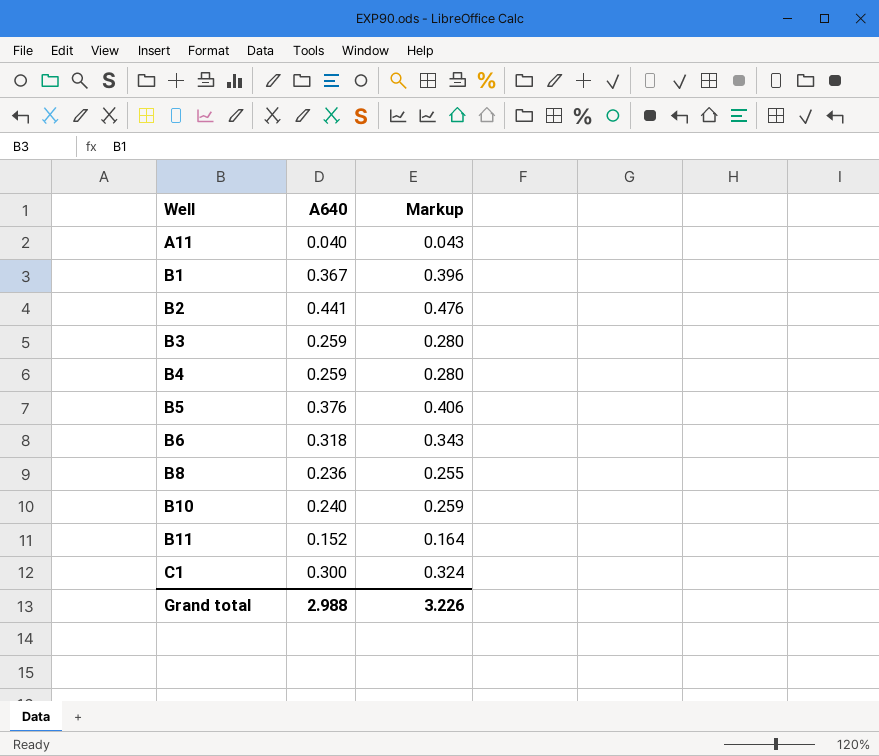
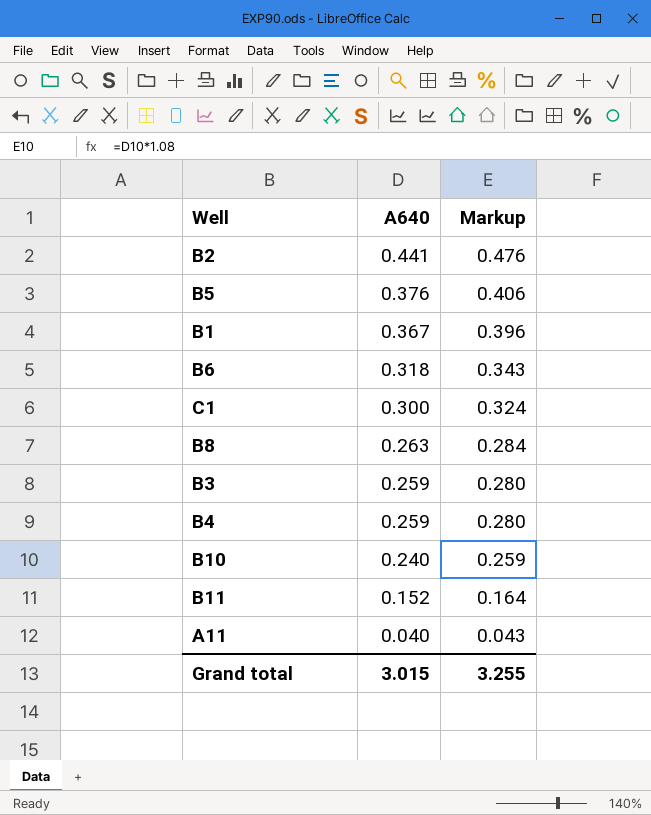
row order: Well ascending -> A640 descending
B8 | A640: 0.236 -> 0.263
B8 | Markup: 0.255 -> 0.284
Grand total | A640: 2.988 -> 3.015
Grand total | Markup: 3.226 -> 3.255

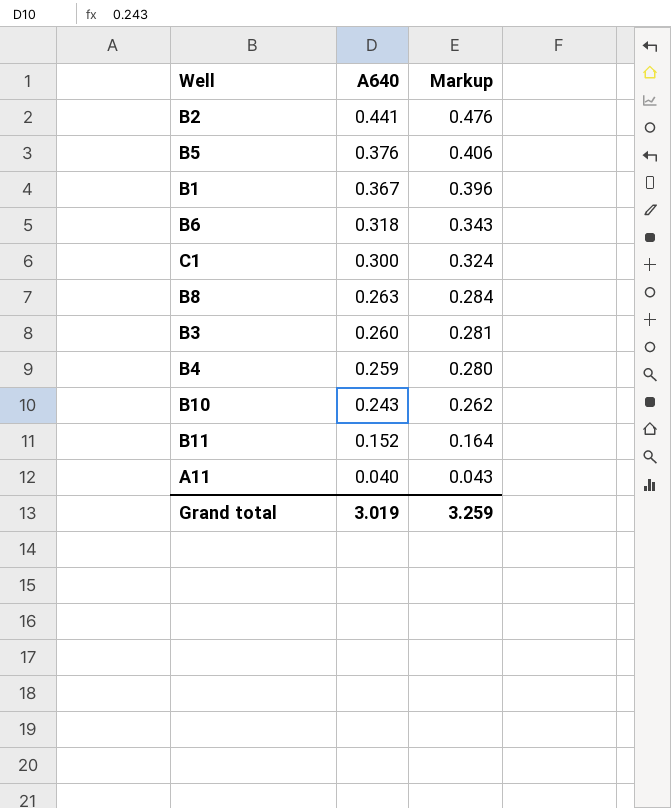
B3 | A640: 0.259 -> 0.260
B3 | Markup: 0.280 -> 0.281
B10 | A640: 0.240 -> 0.243
B10 | Markup: 0.259 -> 0.262
Grand total | A640: 3.015 -> 3.019
Grand total | Markup: 3.255 -> 3.259

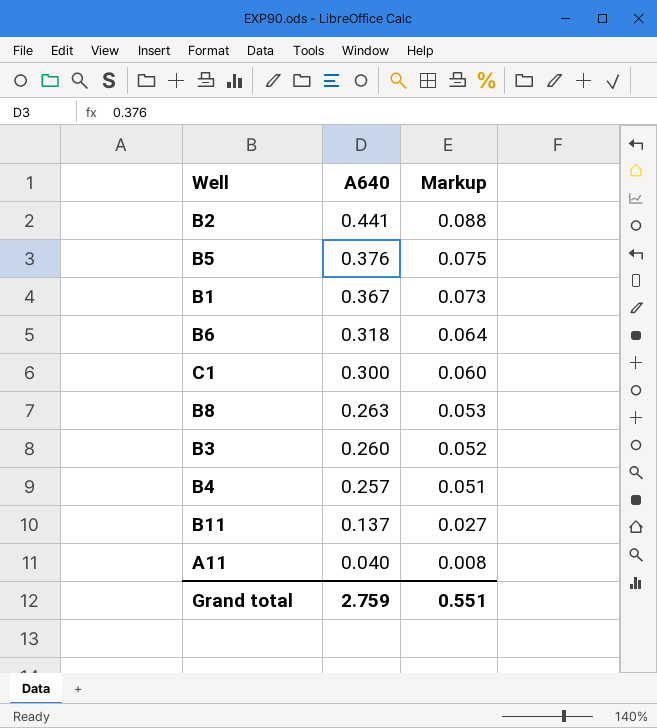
column Markup | formula: [A640] * 1.08 -> [A640] * 0.2
row B10: 0.243 | 0.262 -> none
B4 | A640: 0.259 -> 0.257
B11 | A640: 0.152 -> 0.137
Grand total | A640: 3.019 -> 2.759
Grand total | Markup: 3.259 -> 0.551

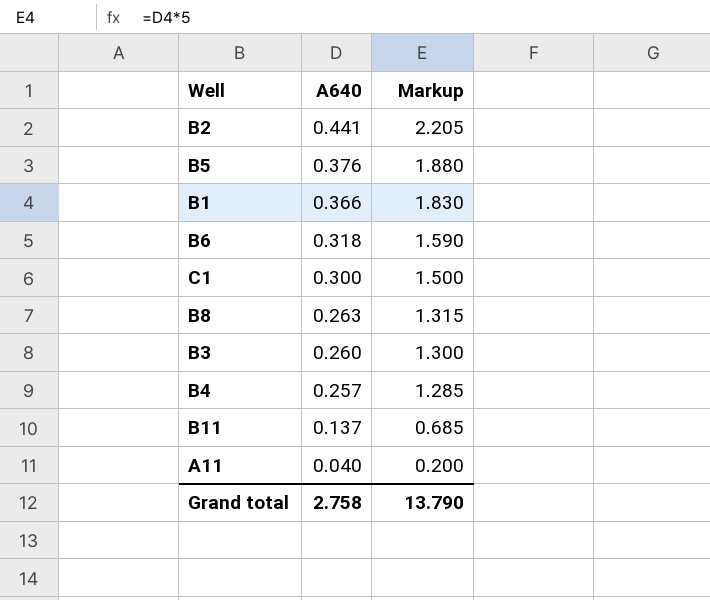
column Markup | formula: [A640] * 0.2 -> [A640] * 5
B1 | A640: 0.367 -> 0.366
Grand total | A640: 2.759 -> 2.758
Grand total | Markup: 0.551 -> 13.790

